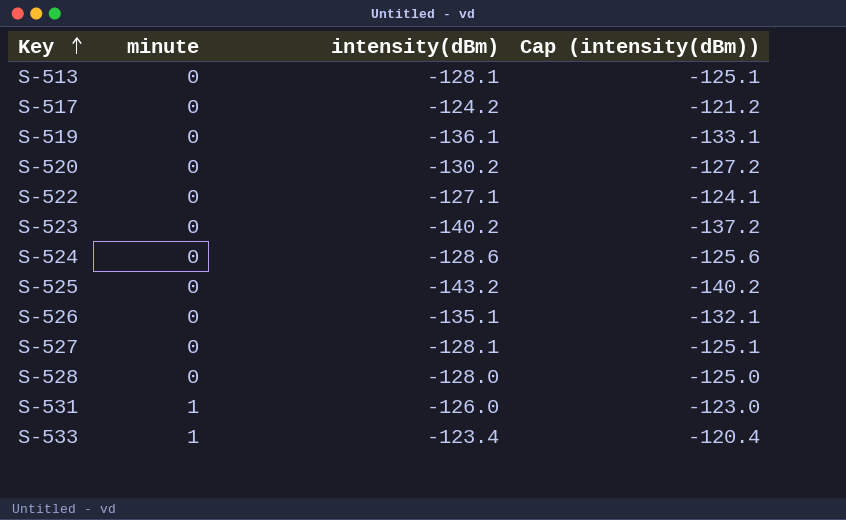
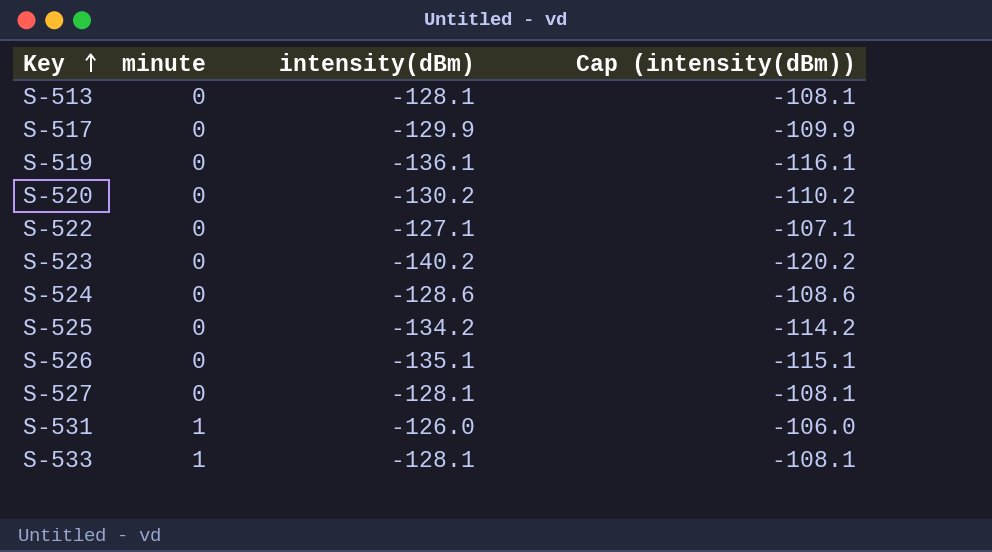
column Cap (intensity(dBm)) | formula: [intensity(dBm)] + 3 -> [intensity(dBm)] + 20
row S-528: 0 | -128.0 | -125.0 -> none
S-517 | intensity(dBm): -124.2 -> -129.9
S-525 | intensity(dBm): -143.2 -> -134.2
S-533 | intensity(dBm): -123.4 -> -128.1

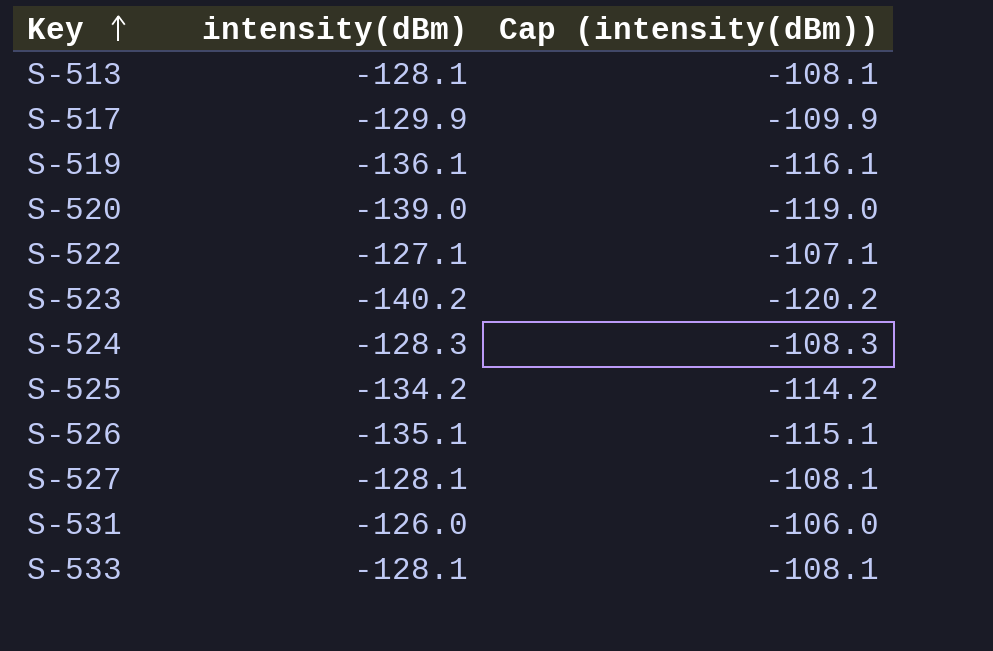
column minute | position: 2 -> none
S-520 | intensity(dBm): -130.2 -> -139.0
S-520 | Cap (intensity(dBm)): -110.2 -> -119.0
S-524 | intensity(dBm): -128.6 -> -128.3
S-524 | Cap (intensity(dBm)): -108.6 -> -108.3

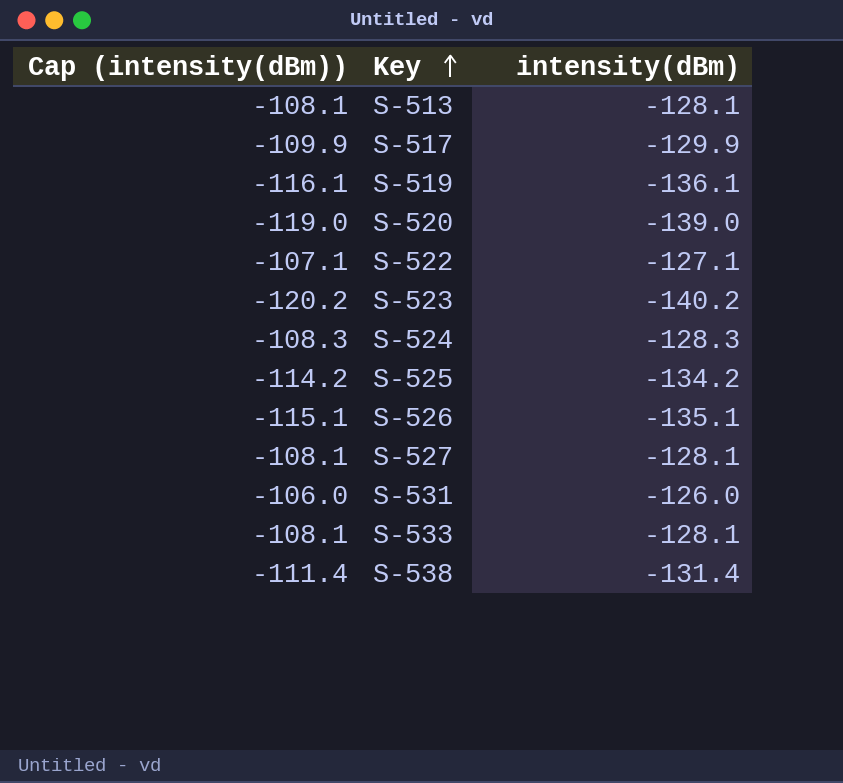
column Cap (intensity(dBm)) | position: 3 -> 1
row S-538: none -> -111.4 | -131.4

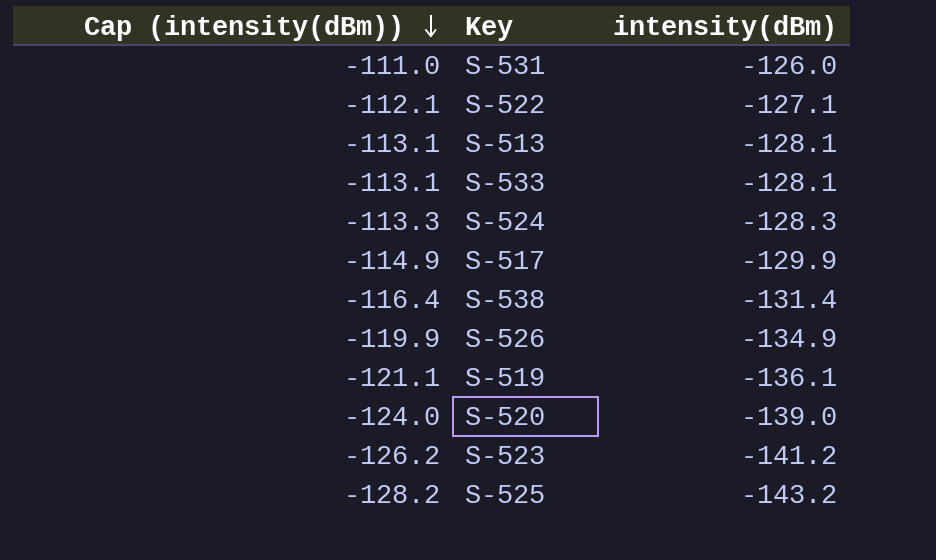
row order: Key ascending -> Cap (intensity(dBm)) descending
column Cap (intensity(dBm)) | formula: [intensity(dBm)] + 20 -> [intensity(dBm)] + 15
row S-527: -108.1 | -128.1 -> none
S-526 | intensity(dBm): -135.1 -> -134.9
S-523 | intensity(dBm): -140.2 -> -141.2
S-525 | intensity(dBm): -134.2 -> -143.2

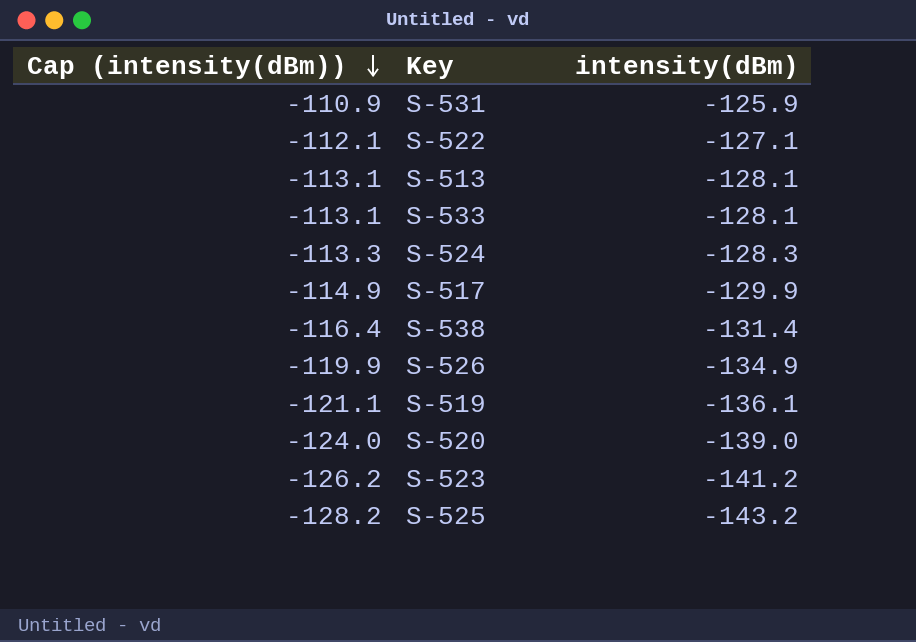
S-531 | Cap (intensity(dBm)): -111.0 -> -110.9
S-531 | intensity(dBm): -126.0 -> -125.9

